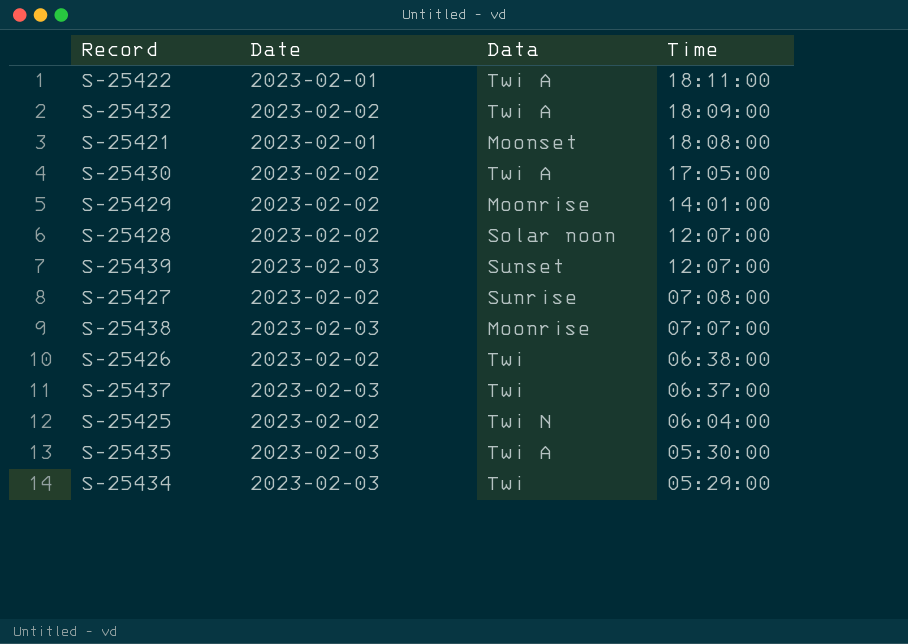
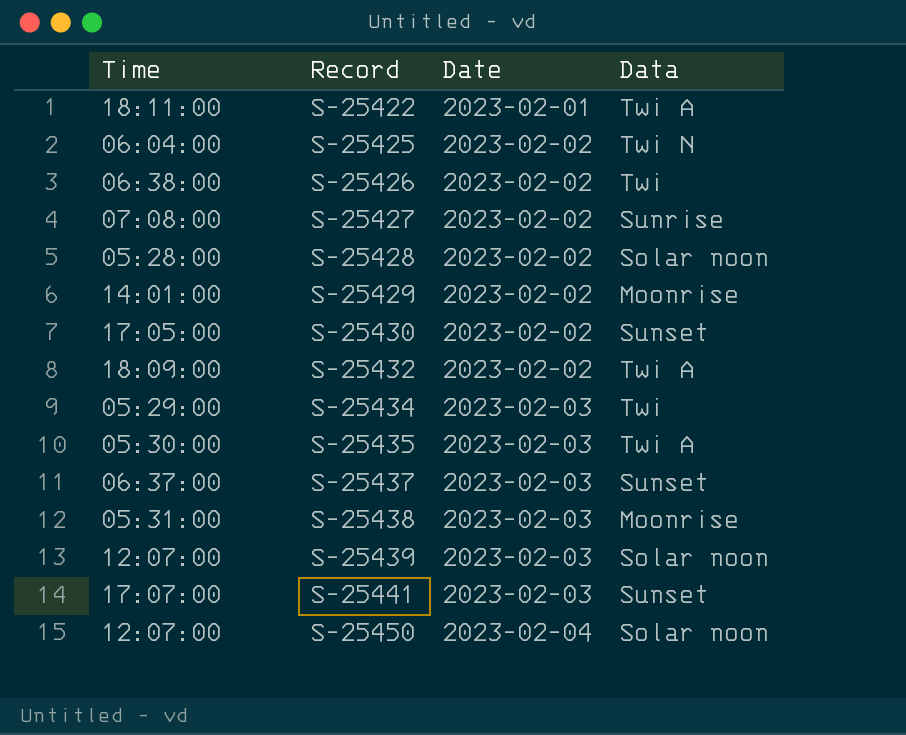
row order: Time descending -> Record ascending
column Time | position: 4 -> 1
row S-25421: 2023-02-01 | Moonset | 18:08:00 -> none
S-25428 | Time: 12:07:00 -> 05:28:00
S-25430 | Data: Twi A -> Sunset
S-25437 | Data: Twi -> Sunset
S-25438 | Time: 07:07:00 -> 05:31:00
S-25439 | Data: Sunset -> Solar noon
row S-25441: none -> 17:07:00 | 2023-02-03 | Sunset
row S-25450: none -> 12:07:00 | 2023-02-04 | Solar noon

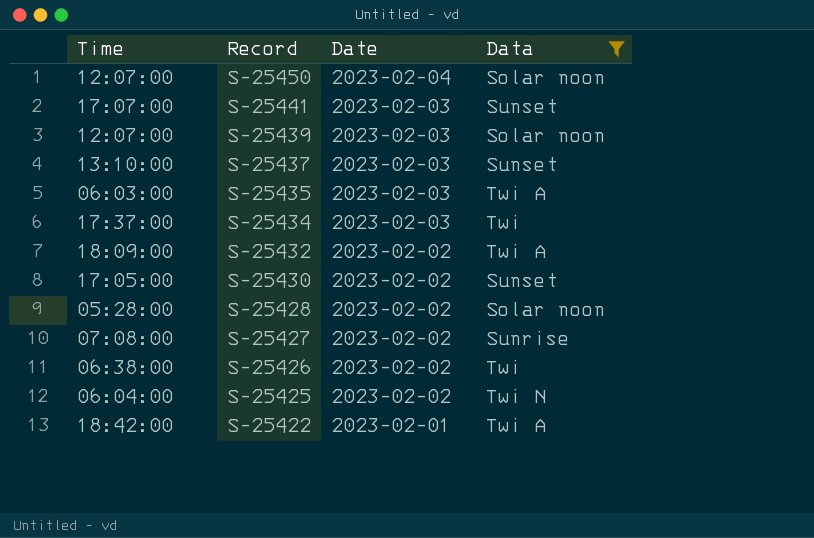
filter: none -> Data != Moonrise
row order: Record ascending -> Record descending
S-25437 | Time: 06:37:00 -> 13:10:00
S-25435 | Time: 05:30:00 -> 06:03:00
S-25434 | Time: 05:29:00 -> 17:37:00
S-25422 | Time: 18:11:00 -> 18:42:00

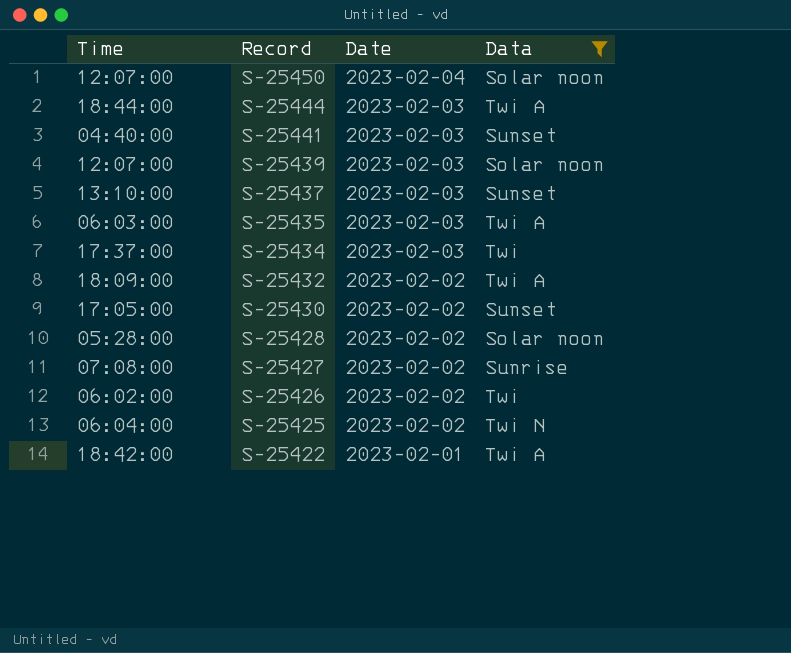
row S-25444: none -> 18:44:00 | 2023-02-03 | Twi A
S-25441 | Time: 17:07:00 -> 04:40:00
S-25426 | Time: 06:38:00 -> 06:02:00

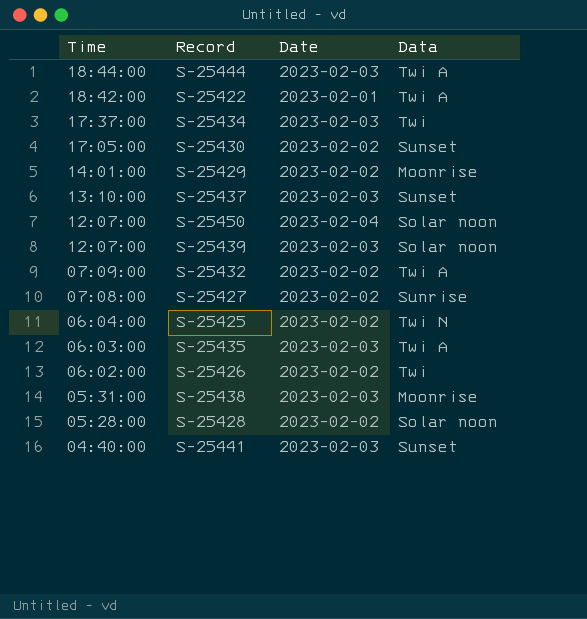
filter: Data != Moonrise -> none
row order: Record descending -> Time descending
S-25432 | Time: 18:09:00 -> 07:09:00

